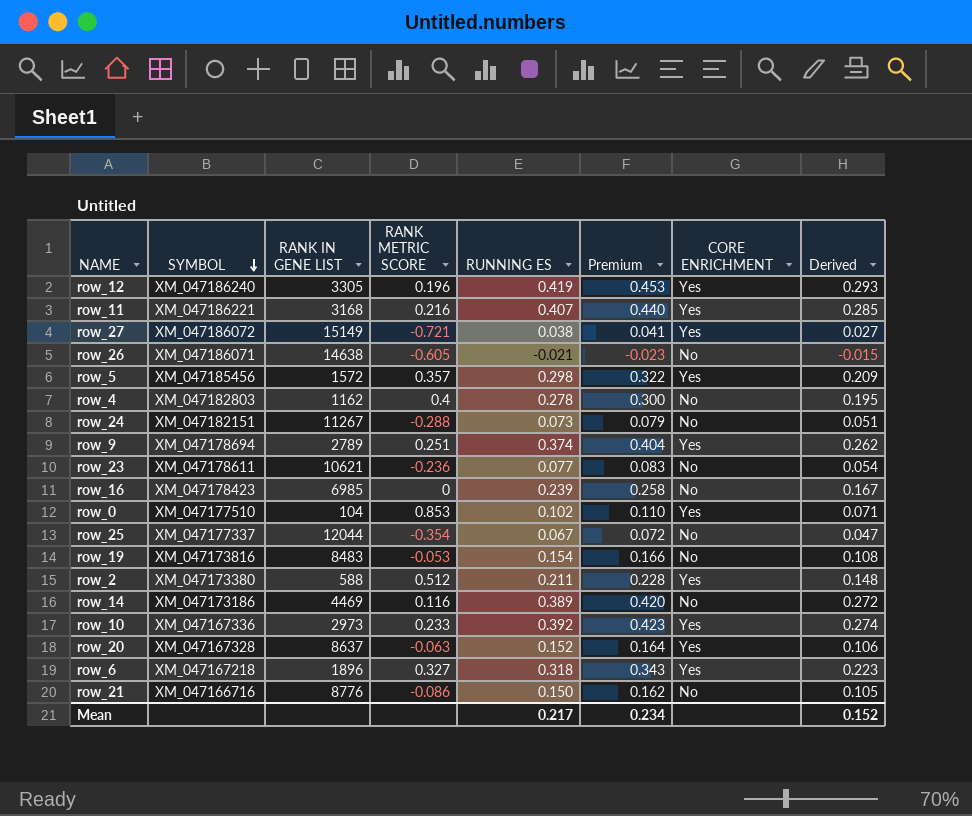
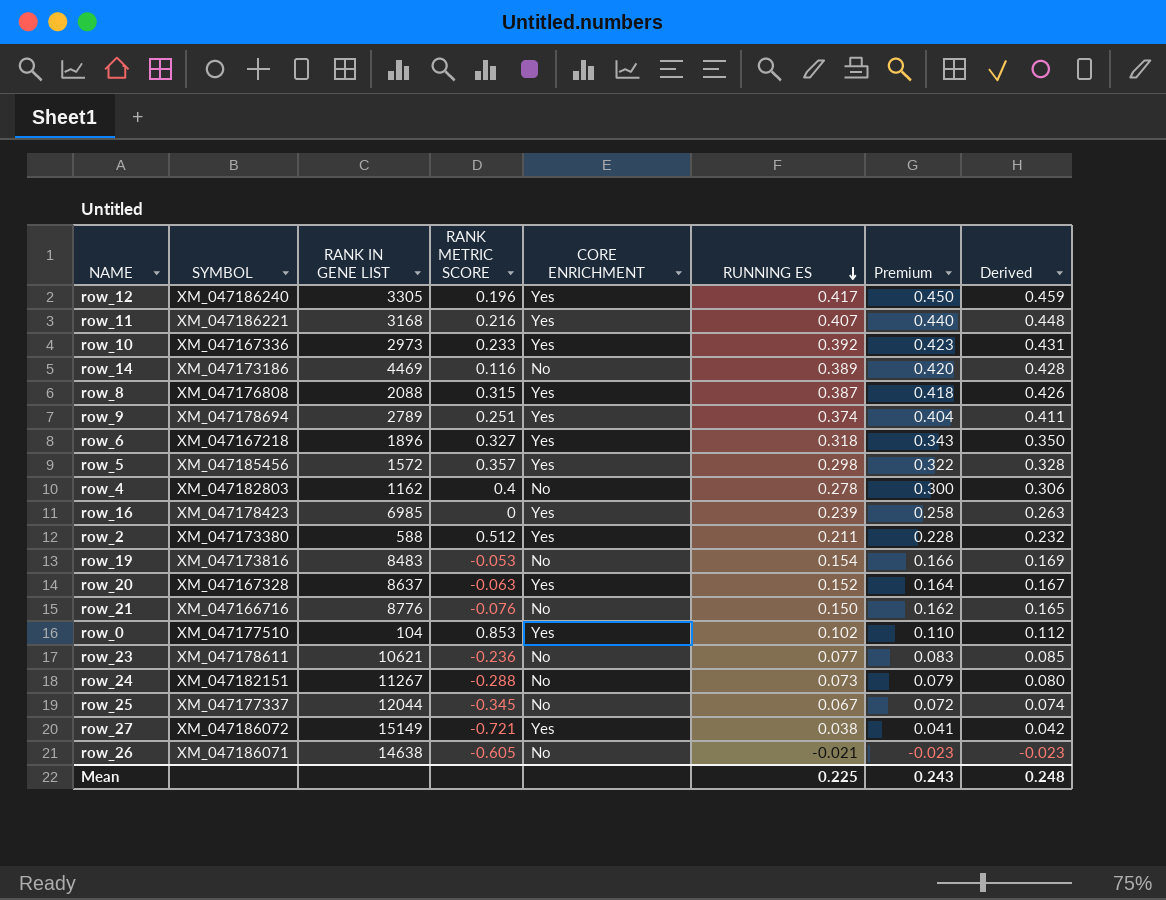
row order: SYMBOL descending -> RUNNING ES descending
column CORE ENRICHMENT | position: 7 -> 5
column Derived | formula: [RUNNING ES] * 0.7 -> [RUNNING ES] * 1.1
row_12 | RUNNING ES: 0.419 -> 0.417
row_12 | Premium: 0.453 -> 0.450
row row_8: none -> XM_047176808 | 2088 | 0.315 | Yes | 0.387 | 0.418 | 0.426
row_16 | CORE ENRICHMENT: No -> Yes
row_21 | RANK METRIC SCORE: -0.086 -> -0.076
row_25 | RANK METRIC SCORE: -0.354 -> -0.345
Mean | RUNNING ES: 0.217 -> 0.225
Mean | Premium: 0.234 -> 0.243
Mean | Derived: 0.152 -> 0.248

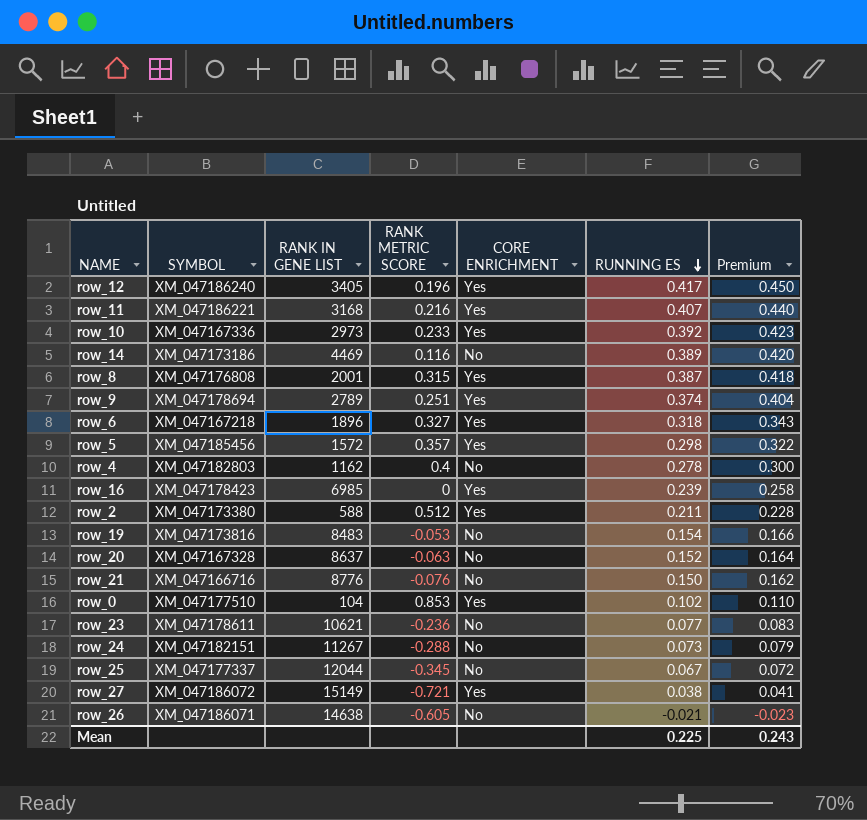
column Derived | formula: [RUNNING ES] * 1.1 -> none
row_12 | RANK IN GENE LIST: 3305 -> 3405
row_8 | RANK IN GENE LIST: 2088 -> 2001
row_20 | CORE ENRICHMENT: Yes -> No

